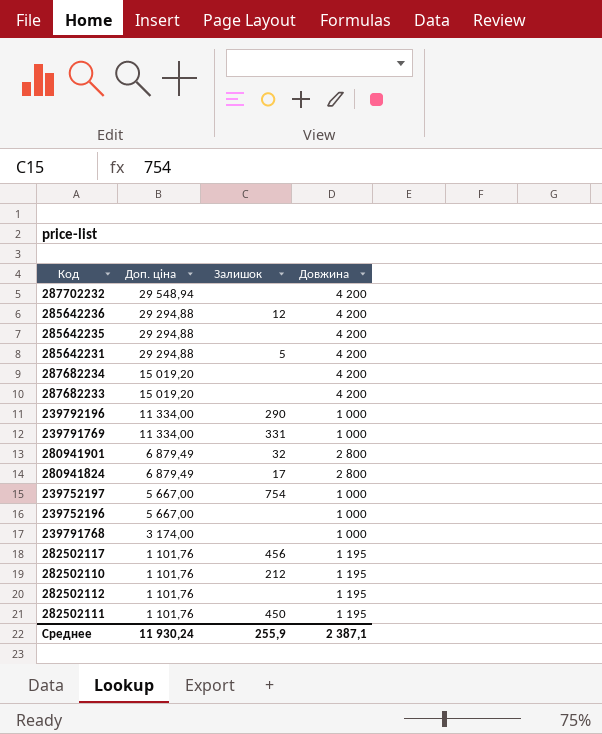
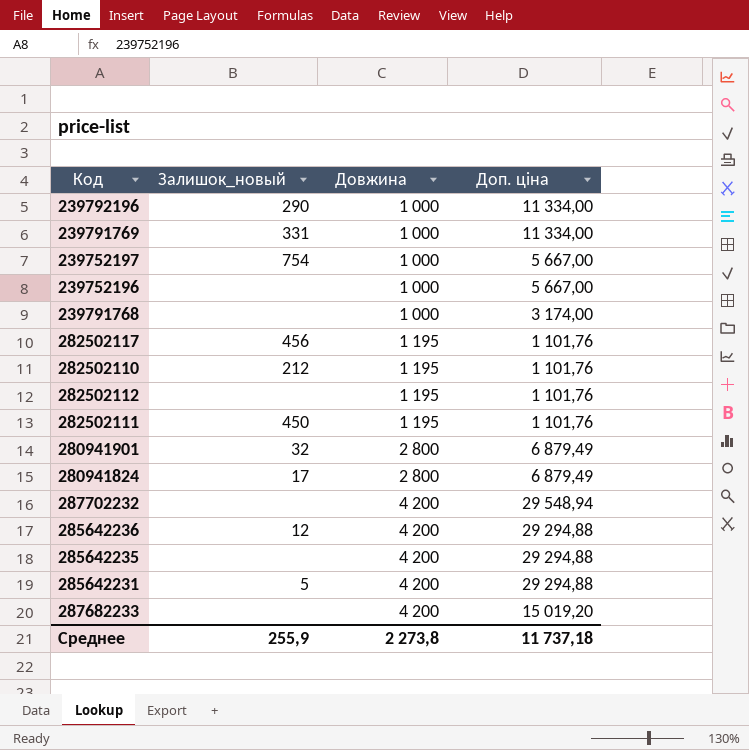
row order: Доп. ціна descending -> Довжина ascending
column name: Залишок -> Залишок_новый
column Доп. ціна | position: 2 -> 4
row 287682234: 15 019,20 | none | 4 200 -> none
Среднее | Довжина: 2 387,1 -> 2 273,8
Среднее | Доп. ціна: 11 930,24 -> 11 737,18

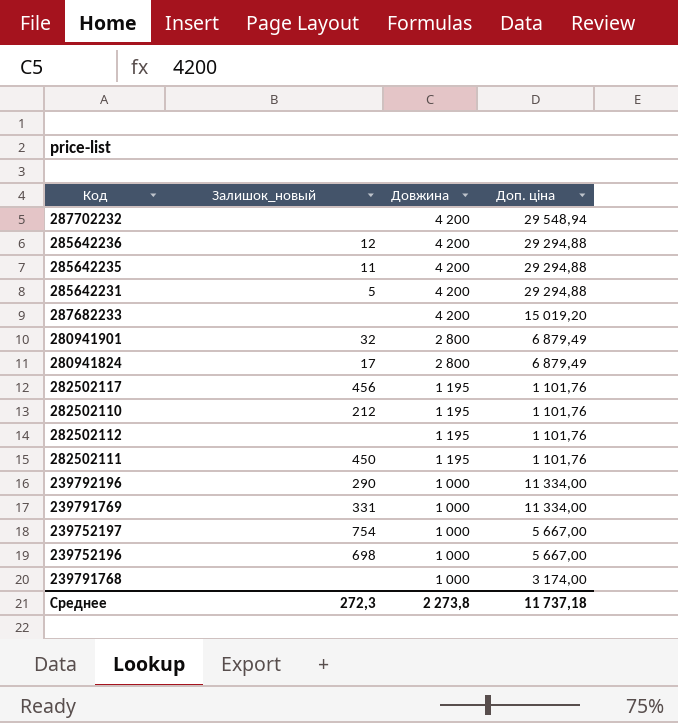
row order: Довжина ascending -> Довжина descending
285642235 | Залишок_новый: none -> 11
239752196 | Залишок_новый: none -> 698
Среднее | Залишок_новый: 255,9 -> 272,3

